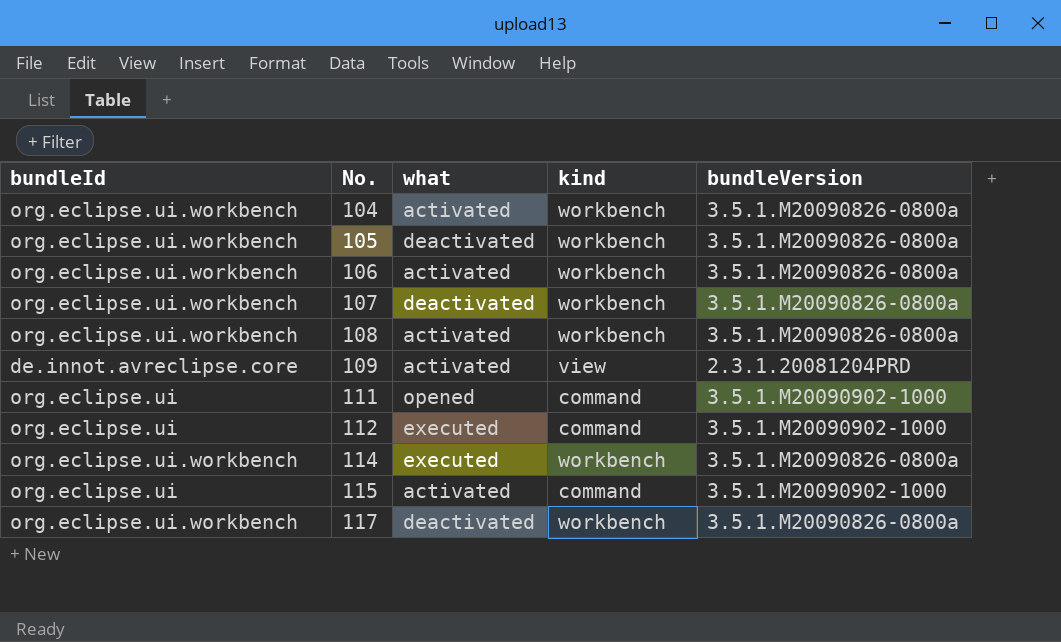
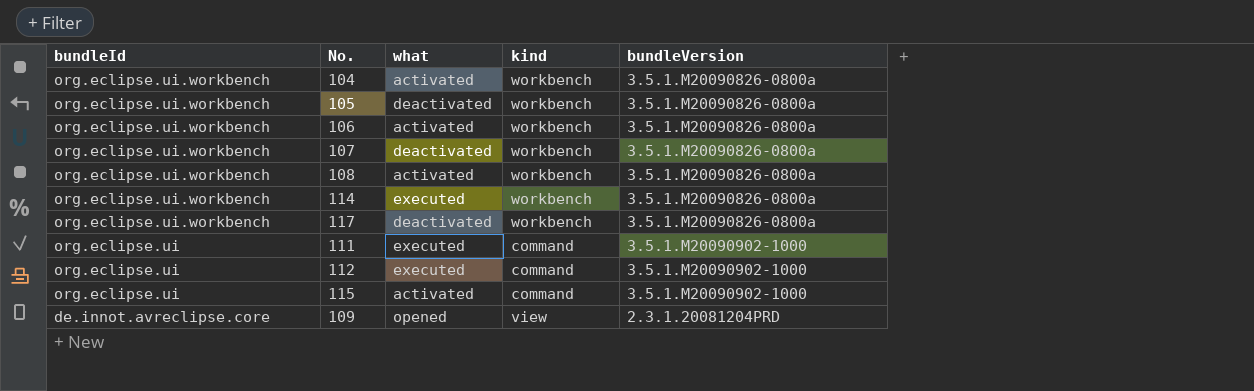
row order: No. ascending -> bundleId descending
111 | what: opened -> executed
109 | what: activated -> opened

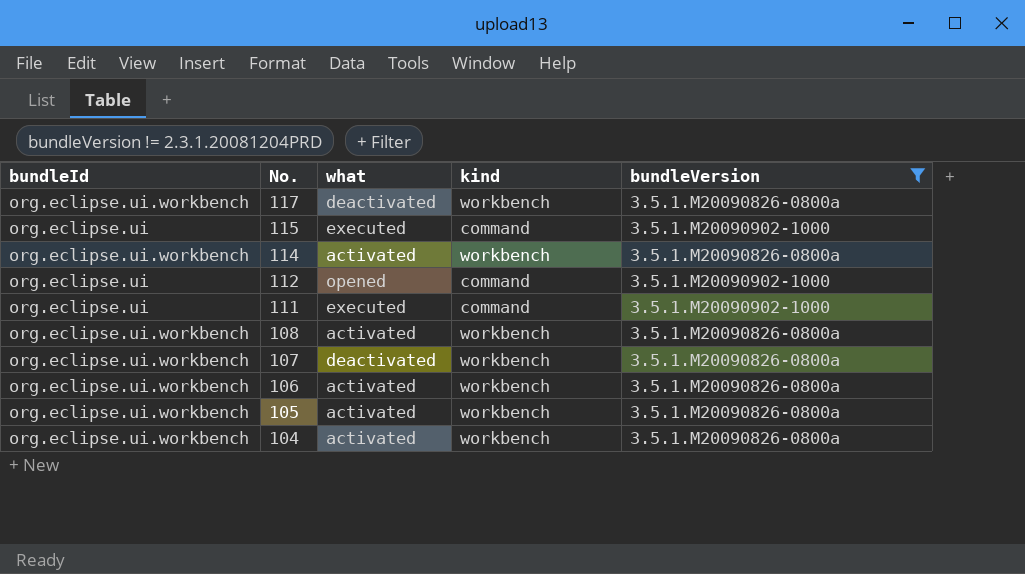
filter: none -> bundleVersion != 2.3.1.20081204PRD
row order: bundleId descending -> No. descending
115 | what: activated -> executed
114 | what: executed -> activated
112 | what: executed -> opened
105 | what: deactivated -> activated

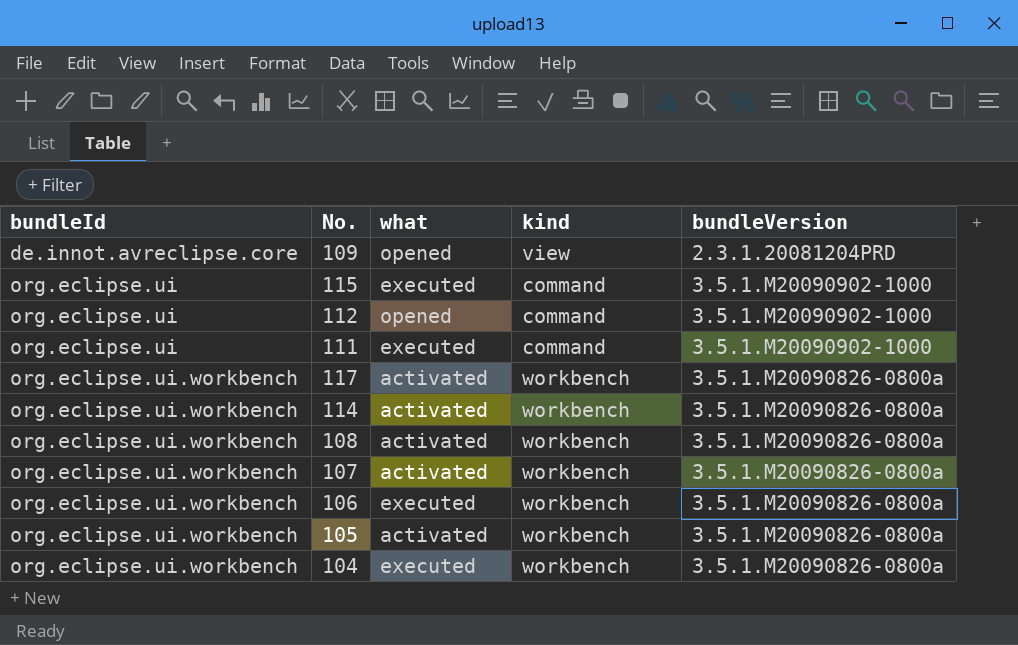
filter: bundleVersion != 2.3.1.20081204PRD -> none
row order: No. descending -> bundleId ascending
117 | what: deactivated -> activated
107 | what: deactivated -> activated
106 | what: activated -> executed
104 | what: activated -> executed

